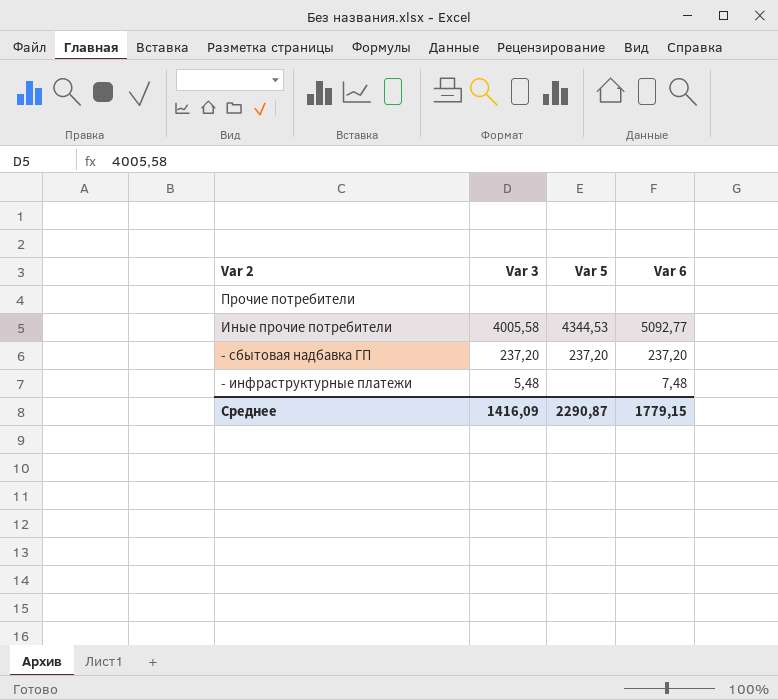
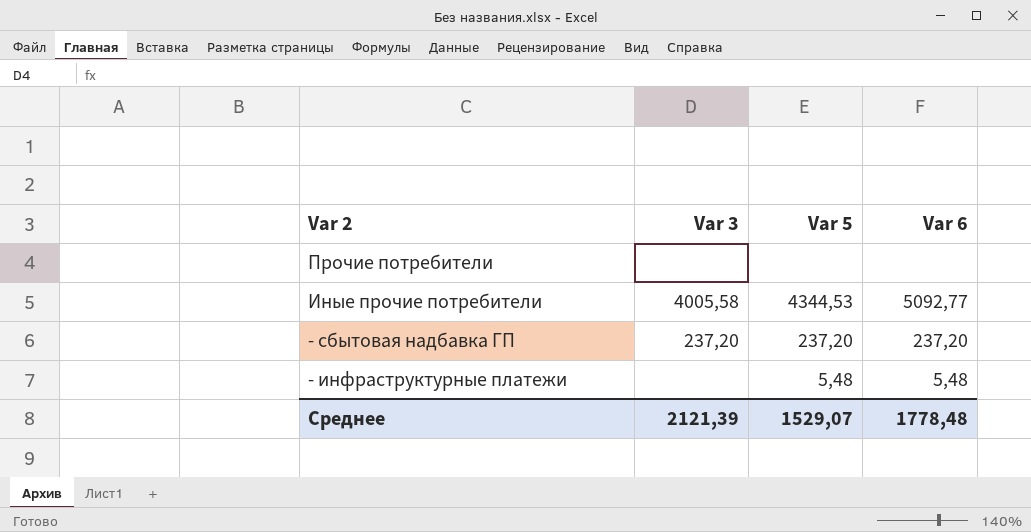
- инфраструктурные платежи | Var 3: 5,48 -> none
- инфраструктурные платежи | Var 5: none -> 5,48
- инфраструктурные платежи | Var 6: 7,48 -> 5,48
Среднее | Var 3: 1416,09 -> 2121,39
Среднее | Var 5: 2290,87 -> 1529,07
Среднее | Var 6: 1779,15 -> 1778,48

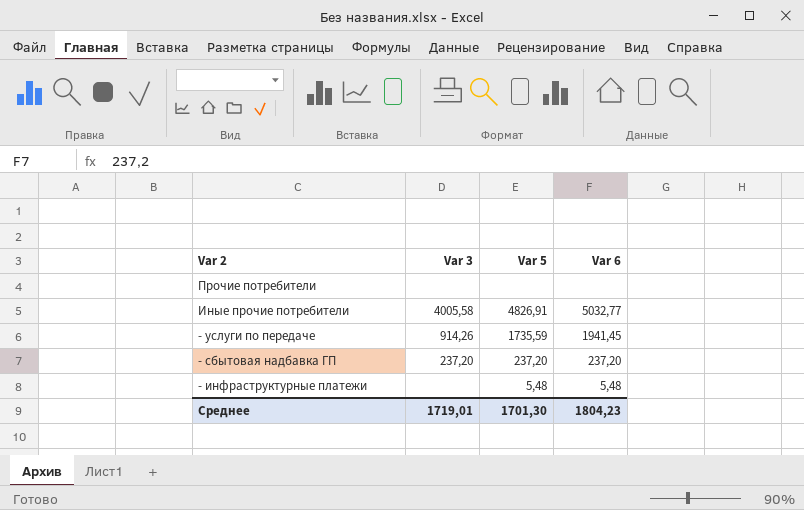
Иные прочие потребители | Var 5: 4344,53 -> 4826,91
Иные прочие потребители | Var 6: 5092,77 -> 5032,77
row - услуги по передаче: none -> 914,26 | 1735,59 | 1941,45
Среднее | Var 3: 2121,39 -> 1719,01
Среднее | Var 5: 1529,07 -> 1701,30
Среднее | Var 6: 1778,48 -> 1804,23

